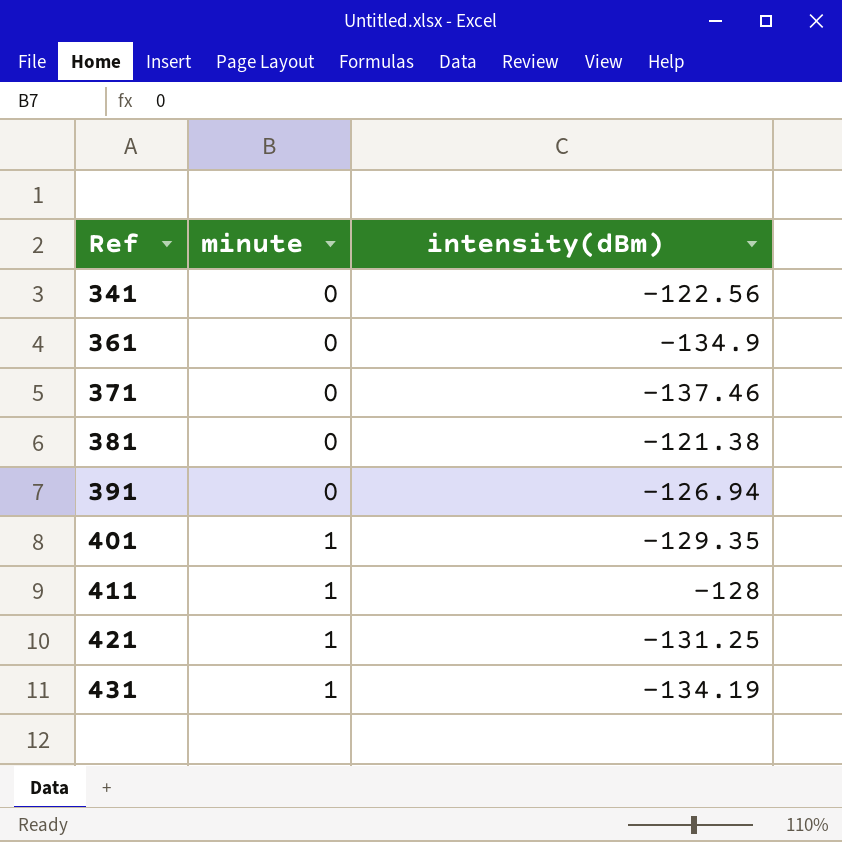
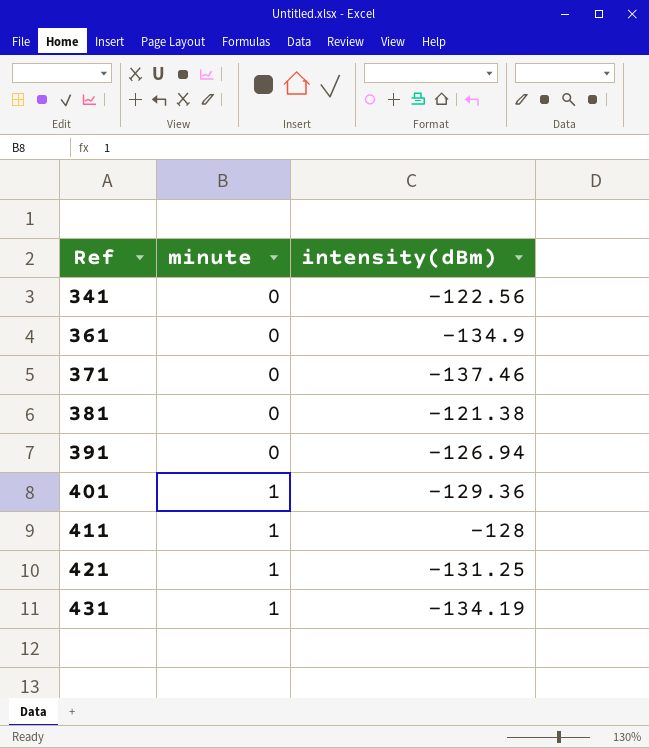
401 | intensity(dBm): -129.35 -> -129.36

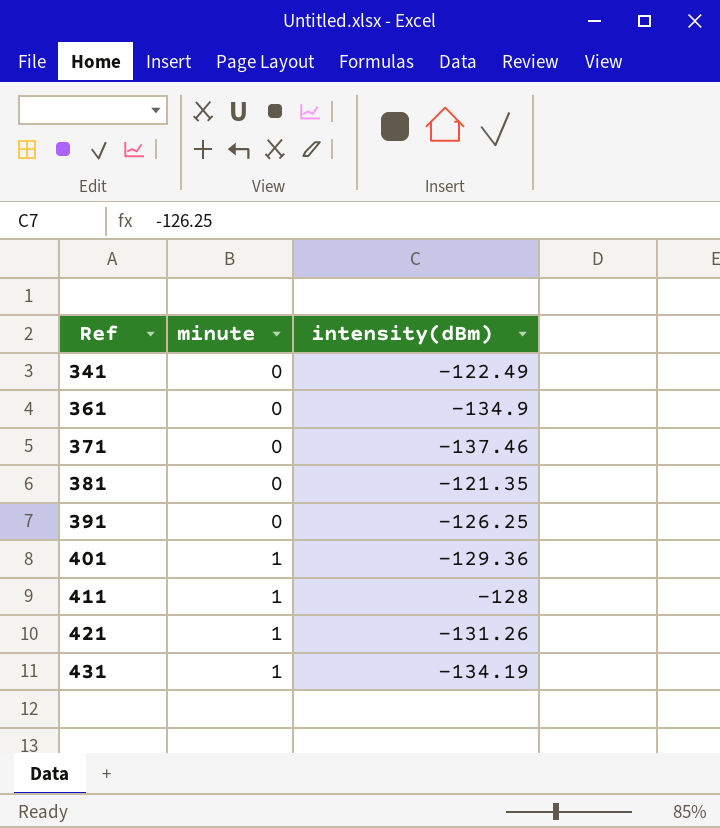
341 | intensity(dBm): -122.56 -> -122.49
381 | intensity(dBm): -121.38 -> -121.35
391 | intensity(dBm): -126.94 -> -126.25
421 | intensity(dBm): -131.25 -> -131.26

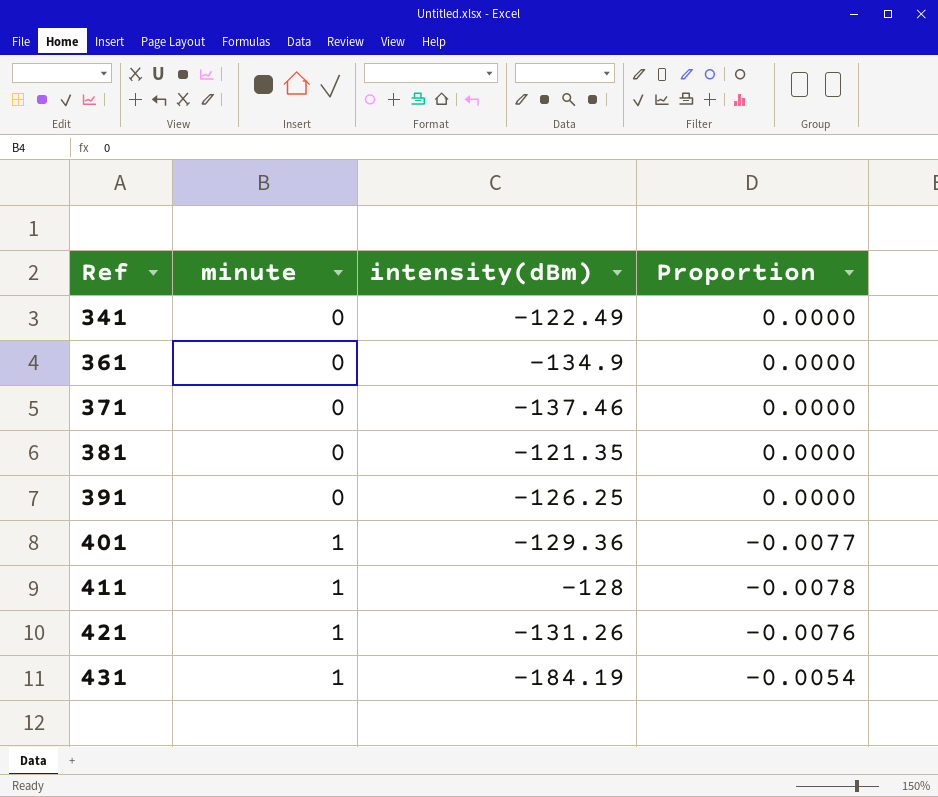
column Proportion | formula: none -> [minute] / [intensity(dBm)]
431 | intensity(dBm): -134.19 -> -184.19

